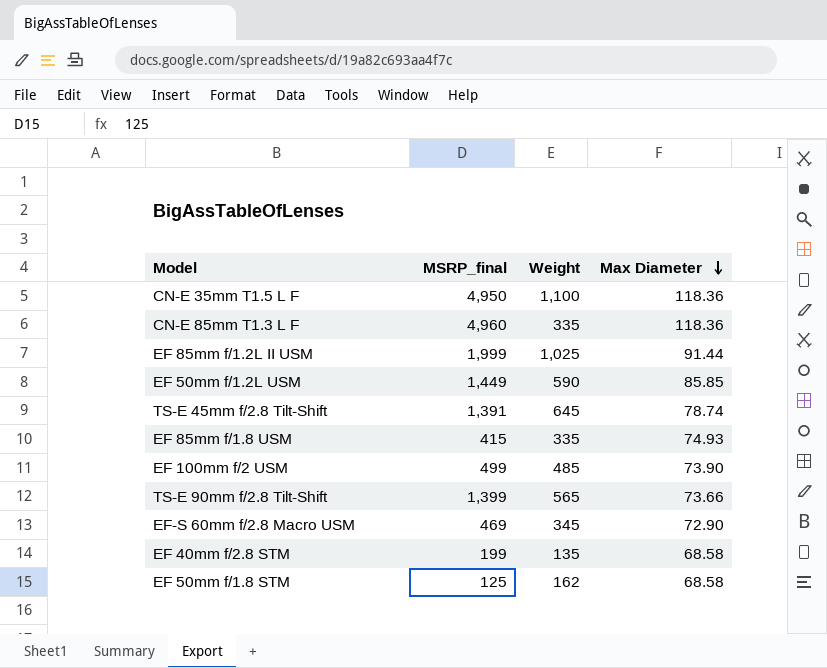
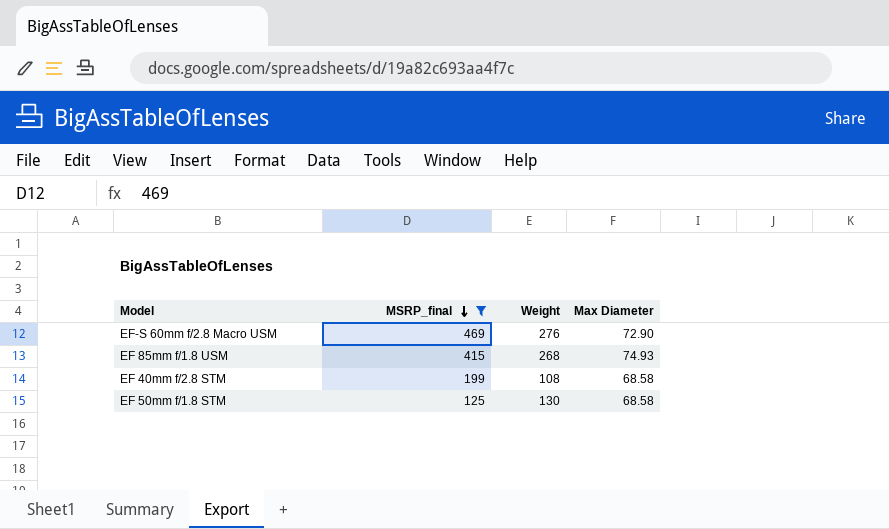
filter: none -> MSRP_final <= 469
row order: Max Diameter descending -> MSRP_final descending
EF-S 60mm f/2.8 Macro USM | Weight: 345 -> 276
EF 85mm f/1.8 USM | Weight: 335 -> 268
EF 40mm f/2.8 STM | Weight: 135 -> 108
EF 50mm f/1.8 STM | Weight: 162 -> 130

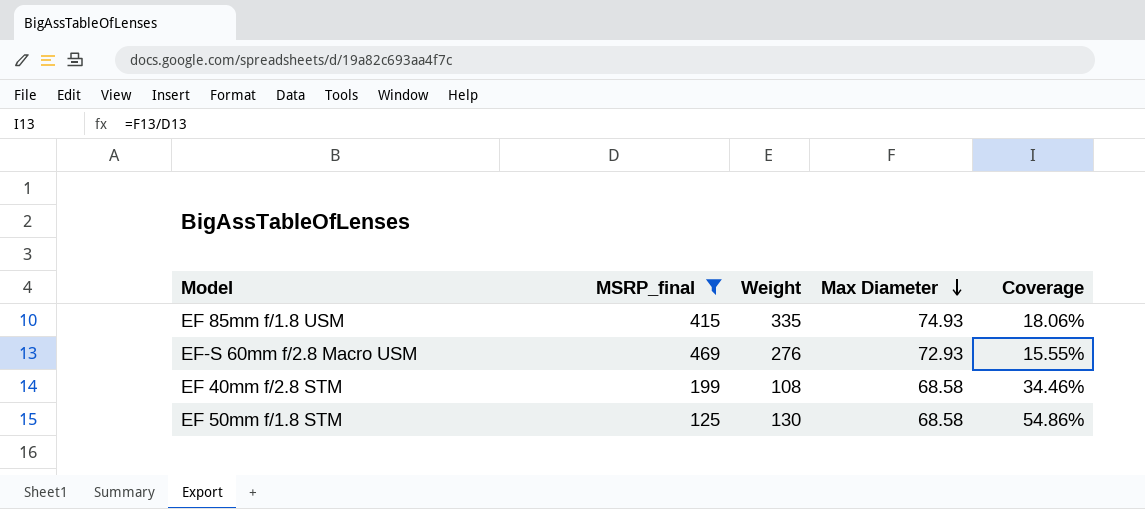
row order: MSRP_final descending -> Max Diameter descending
column Coverage | formula: none -> [Max Diameter] / [MSRP_final]
EF 85mm f/1.8 USM | Weight: 268 -> 335
EF-S 60mm f/2.8 Macro USM | Max Diameter: 72.90 -> 72.93

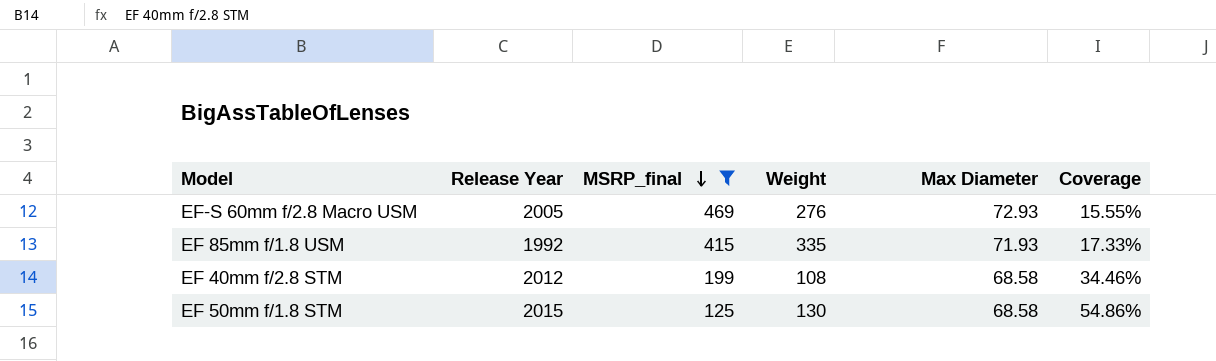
row order: Max Diameter descending -> MSRP_final descending
column Release Year | position: none -> 2
EF 85mm f/1.8 USM | Max Diameter: 74.93 -> 71.93
EF 85mm f/1.8 USM | Coverage: 18.06% -> 17.33%

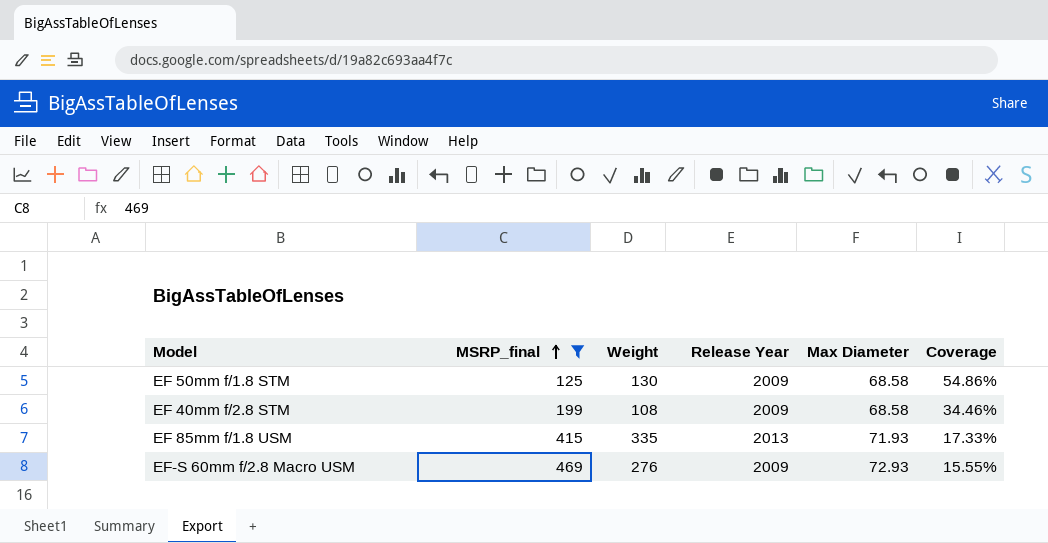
row order: MSRP_final descending -> MSRP_final ascending
column Release Year | position: 2 -> 4
EF 50mm f/1.8 STM | Release Year: 2015 -> 2009
EF 40mm f/2.8 STM | Release Year: 2012 -> 2009
EF 85mm f/1.8 USM | Release Year: 1992 -> 2013
EF-S 60mm f/2.8 Macro USM | Release Year: 2005 -> 2009

